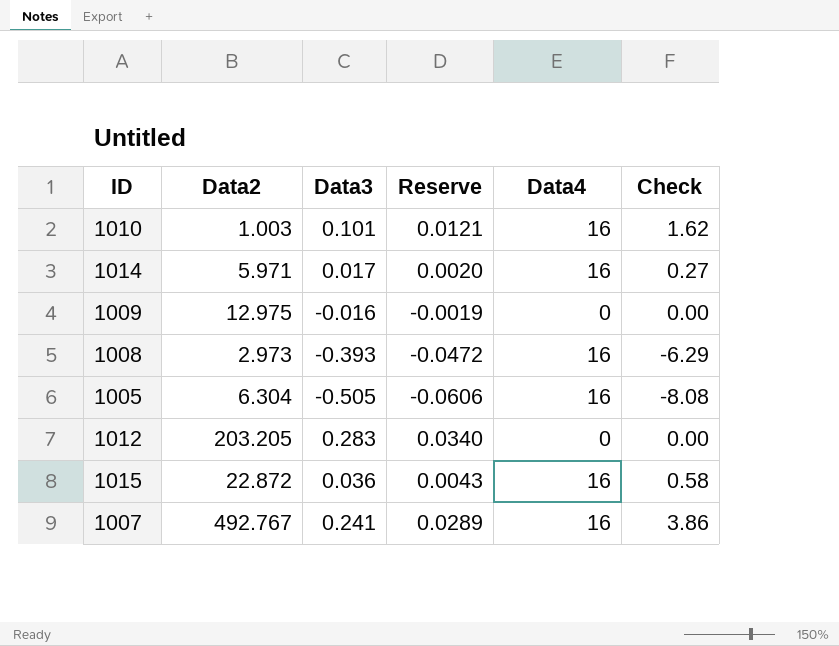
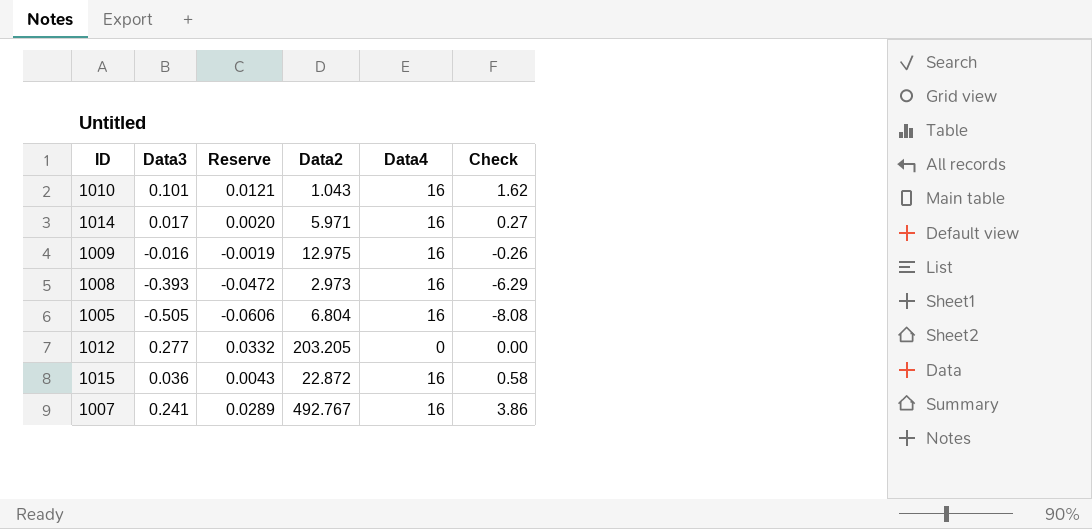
column Data2 | position: 2 -> 4
1010 | Data2: 1.003 -> 1.043
1009 | Data4: 0 -> 16
1009 | Check: 0.00 -> -0.26
1005 | Data2: 6.304 -> 6.804
1012 | Data3: 0.283 -> 0.277
1012 | Reserve: 0.0340 -> 0.0332

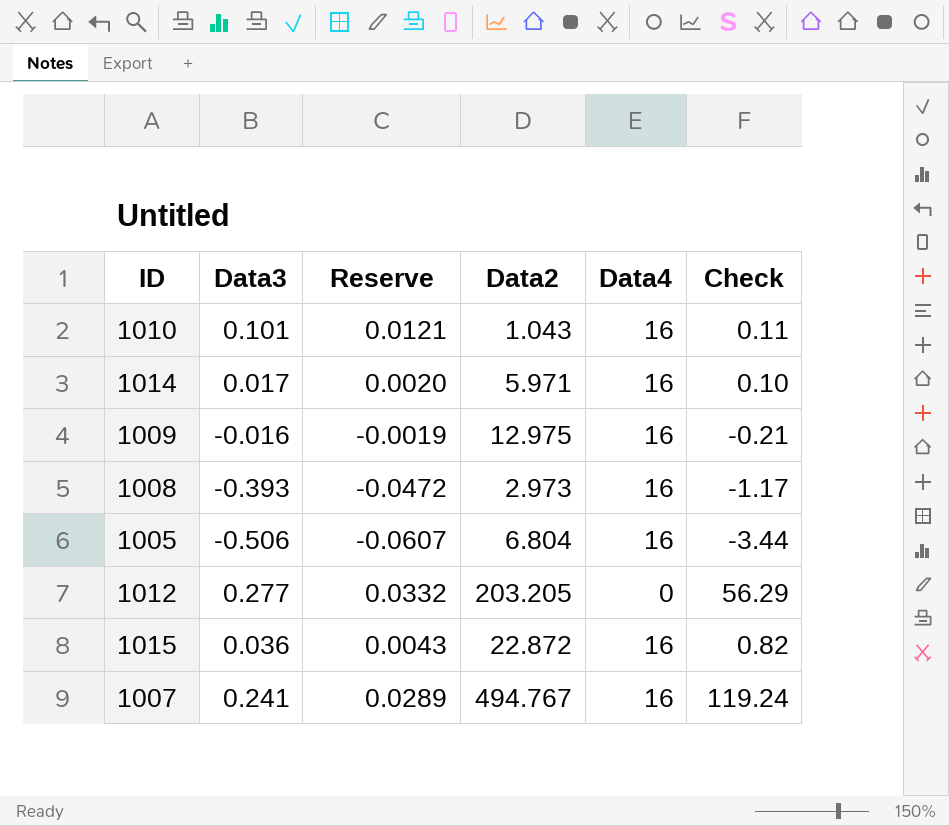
column Check | formula: [Data3] * [Data4] -> [Data3] * [Data2]
1005 | Data3: -0.505 -> -0.506
1005 | Reserve: -0.0606 -> -0.0607
1007 | Data2: 492.767 -> 494.767

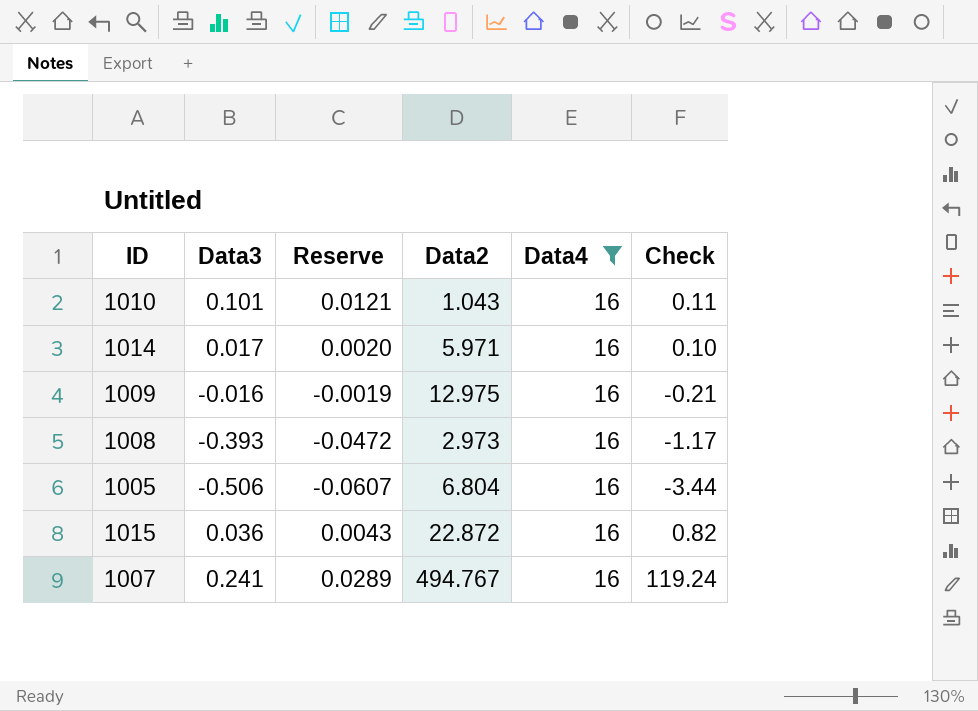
filter: none -> Data4 = 16

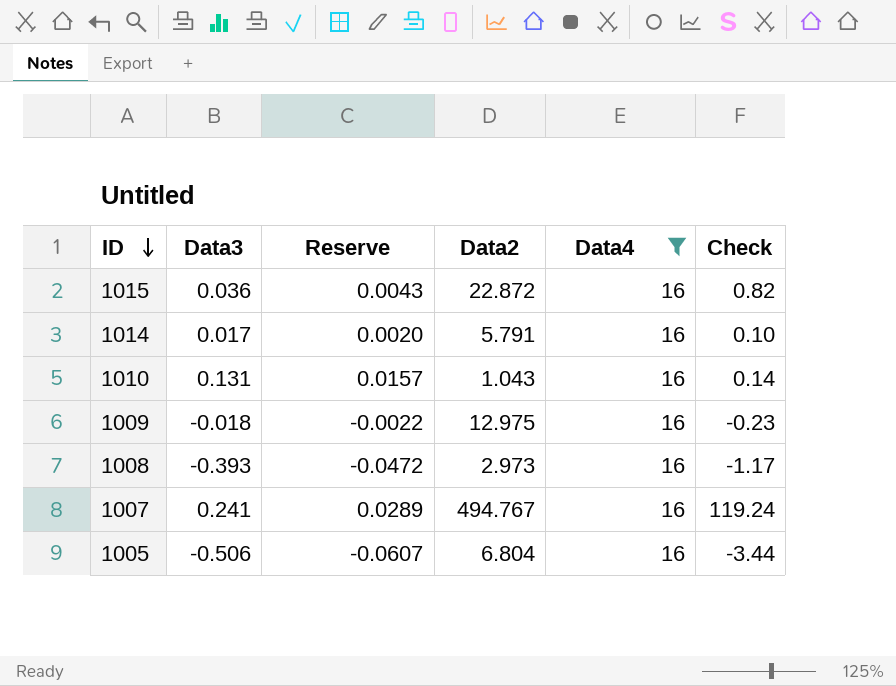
row order: none -> ID descending
1014 | Data2: 5.971 -> 5.791
1010 | Data3: 0.101 -> 0.131
1010 | Reserve: 0.0121 -> 0.0157
1010 | Check: 0.11 -> 0.14
1009 | Data3: -0.016 -> -0.018
1009 | Reserve: -0.0019 -> -0.0022
1009 | Check: -0.21 -> -0.23

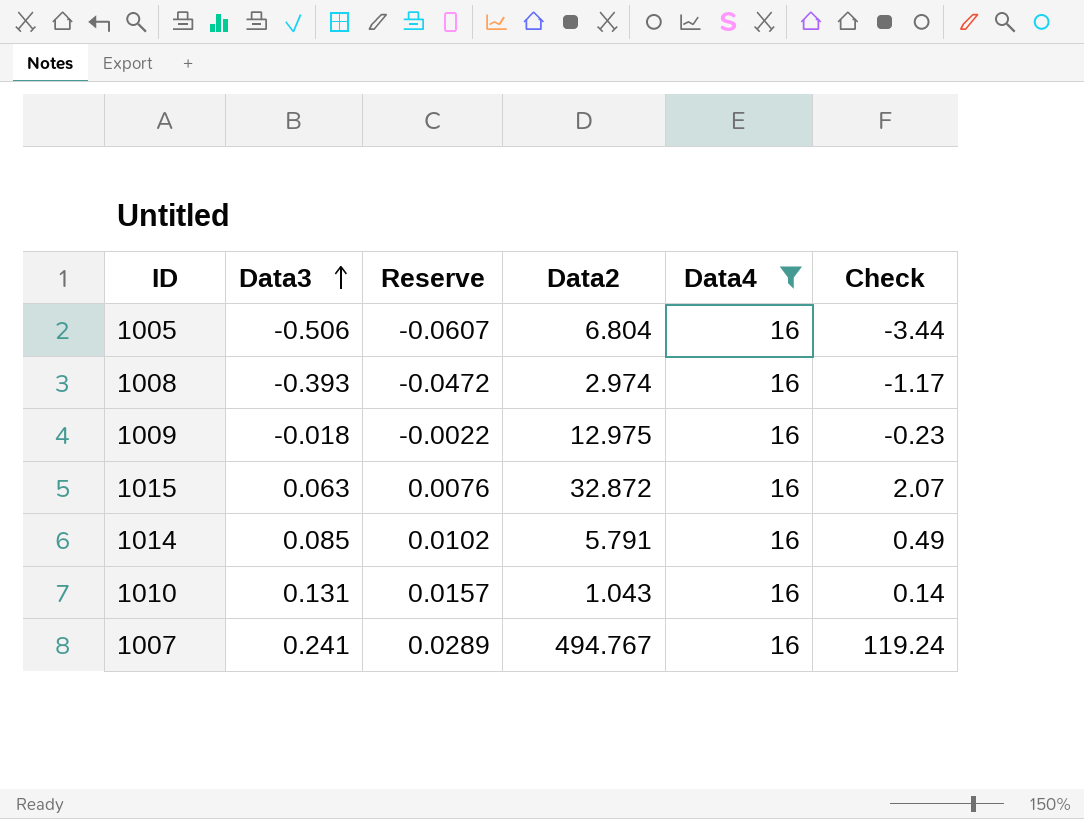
row order: ID descending -> Data3 ascending
1008 | Data2: 2.973 -> 2.974
1015 | Data3: 0.036 -> 0.063
1015 | Reserve: 0.0043 -> 0.0076
1015 | Data2: 22.872 -> 32.872
1015 | Check: 0.82 -> 2.07
1014 | Data3: 0.017 -> 0.085
1014 | Reserve: 0.0020 -> 0.0102
1014 | Check: 0.10 -> 0.49

